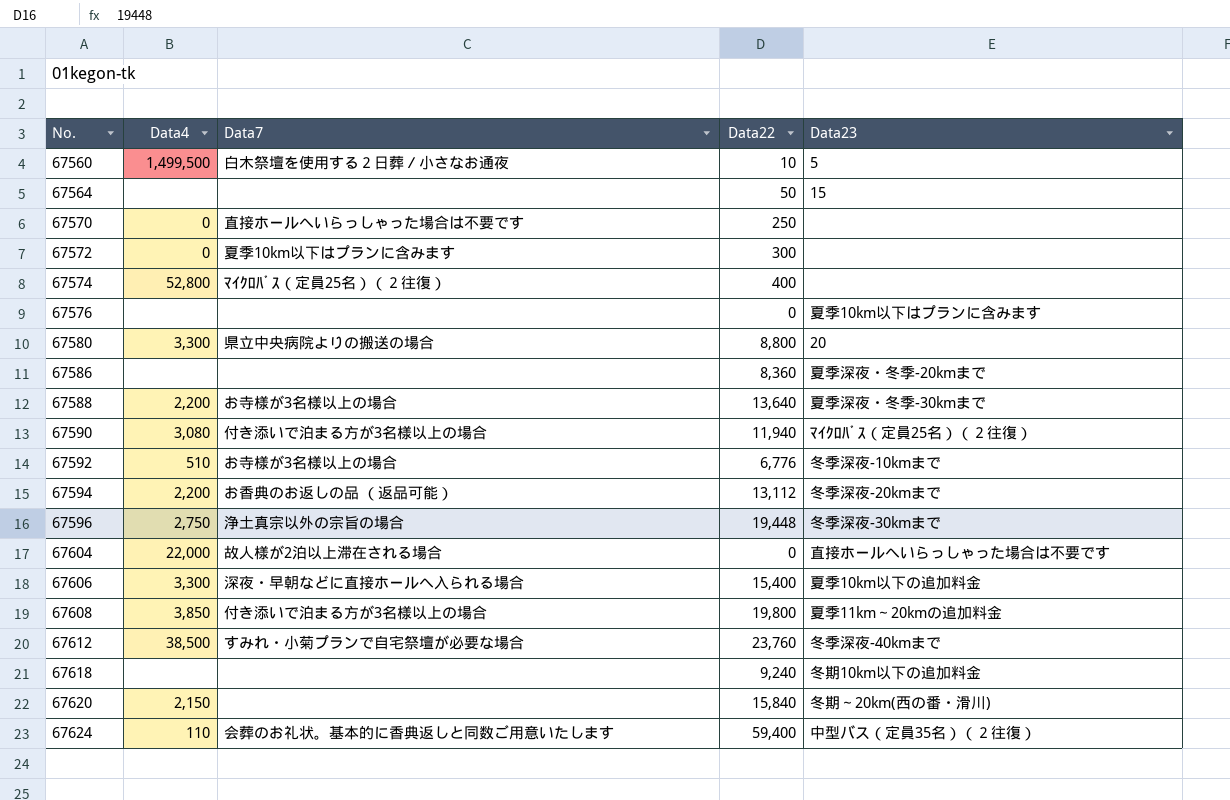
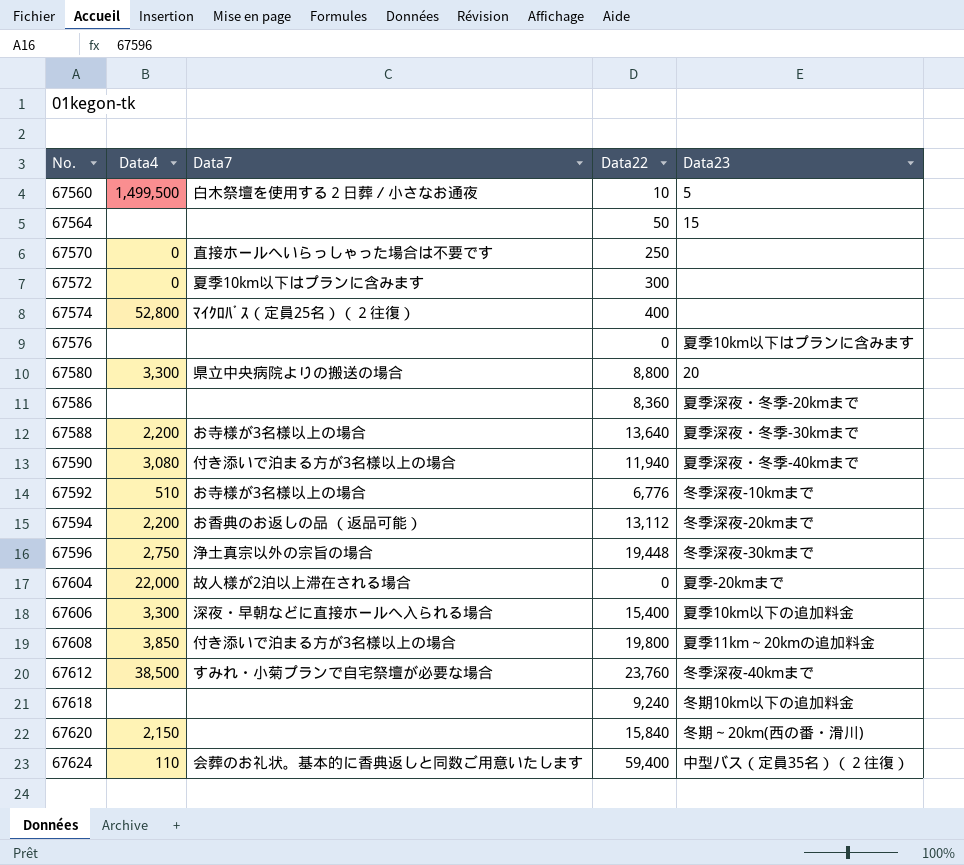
67590 | Data23: ﾏｲｸﾛﾊﾞｽ（定員25名）（２往復） -> 夏季深夜・冬季-40kmまで
67604 | Data23: 直接ホールへいらっしゃった場合は不要です -> 夏季-20kmまで

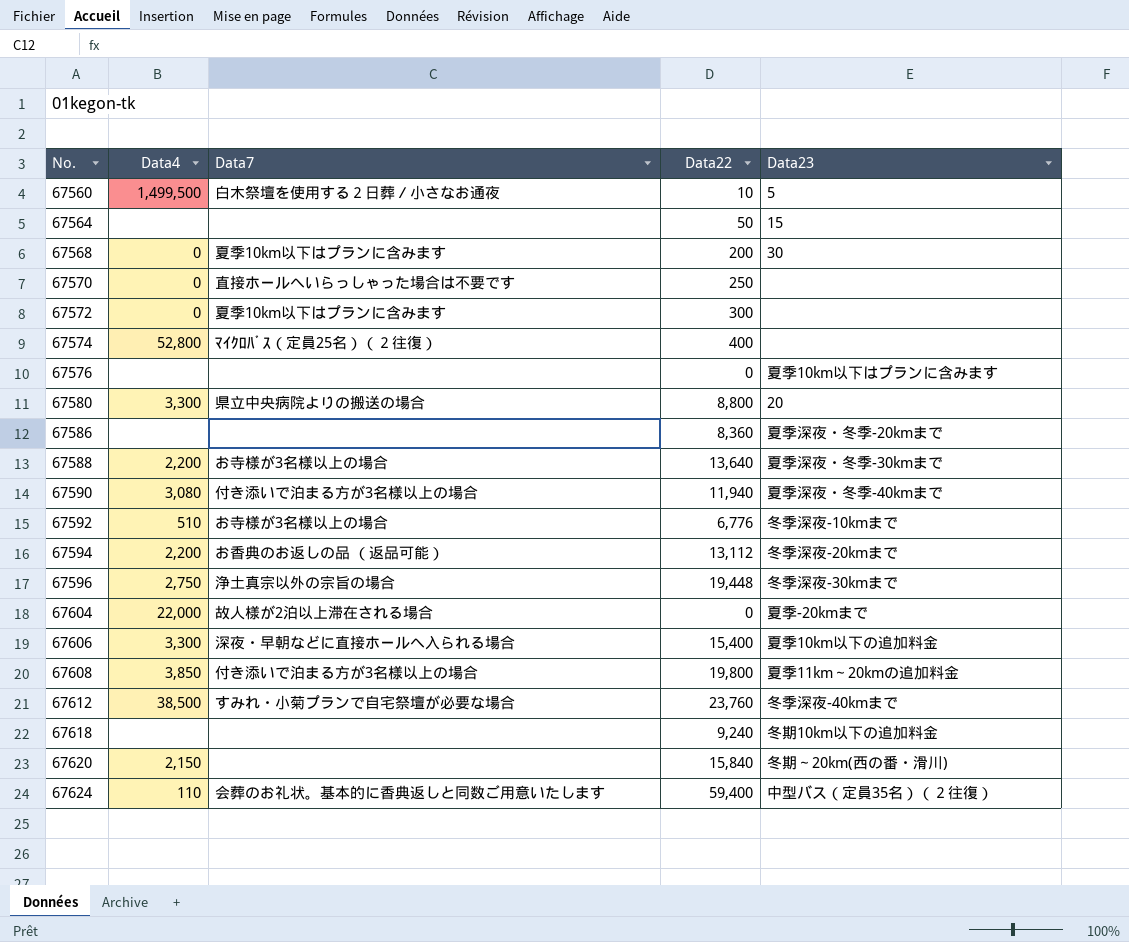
row 67568: none -> 0 | 夏季10km以下はプランに含みます | 200 | 30

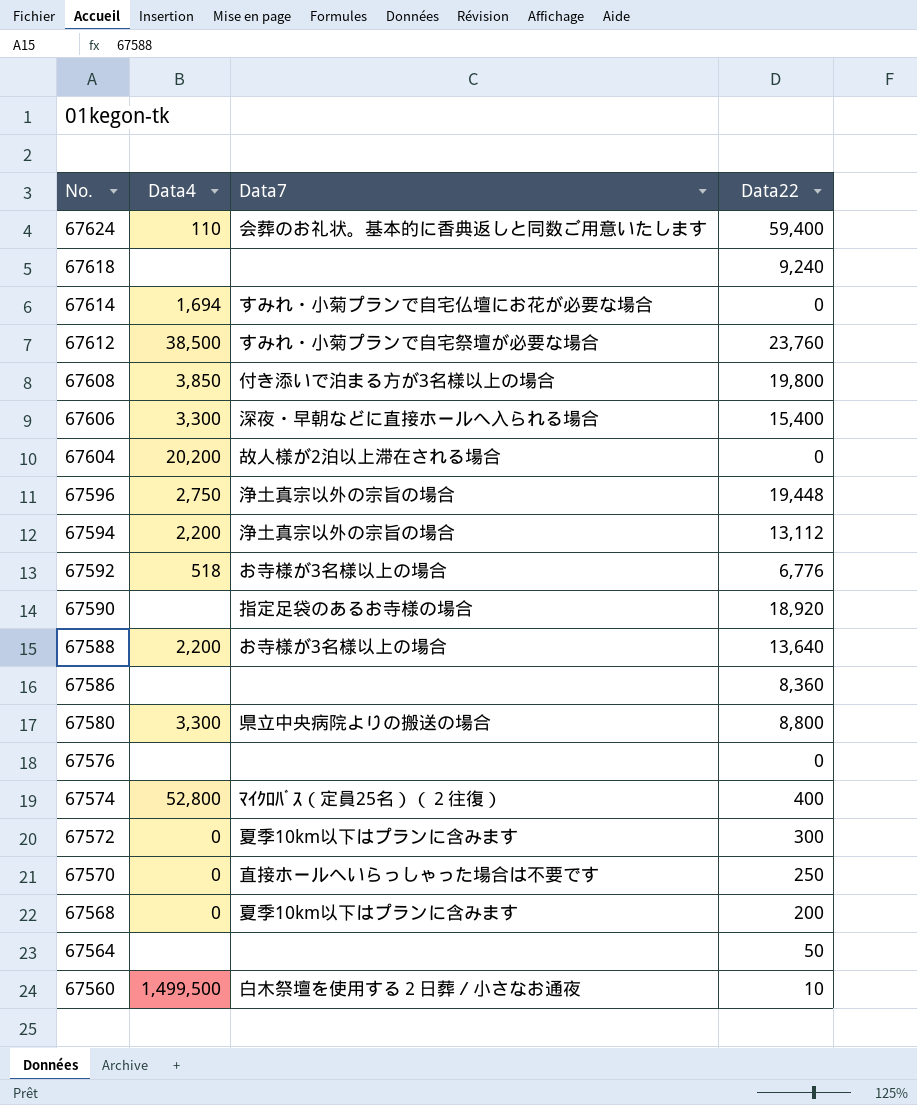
row order: No. ascending -> No. descending
column Data23 | position: 5 -> none
row 67620: 2,150 | none | 15,840 | 冬期～20km(西の番・滑川) -> none
row 67614: none -> 1,694 | すみれ・小菊プランで自宅仏壇にお花が必要な場合 | 0
67604 | Data4: 22,000 -> 20,200
67594 | Data7: お香典のお返しの品 （返品可能） -> 浄土真宗以外の宗旨の場合
67592 | Data4: 510 -> 518
67590 | Data4: 3,080 -> none
67590 | Data7: 付き添いで泊まる方が3名様以上の場合 -> 指定足袋のあるお寺様の場合
67590 | Data22: 11,940 -> 18,920

